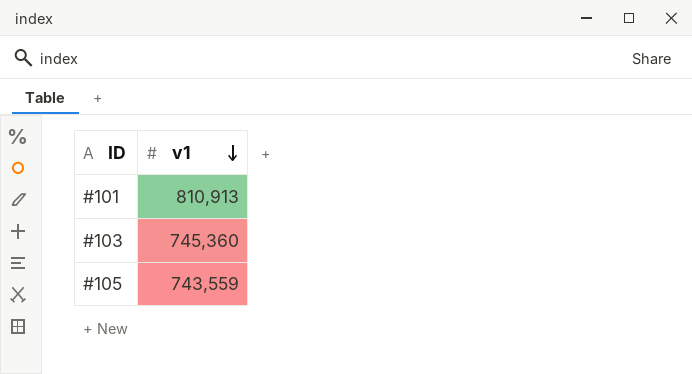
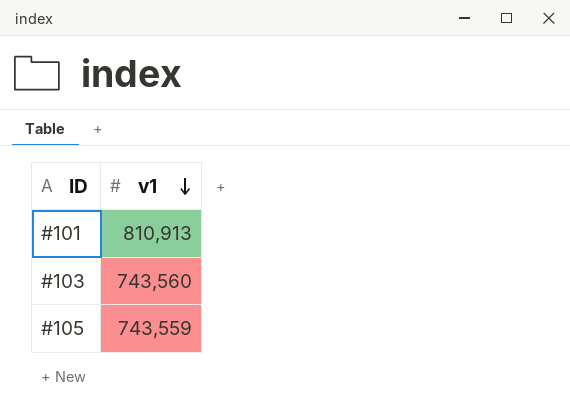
#103 | v1: 745,360 -> 743,560

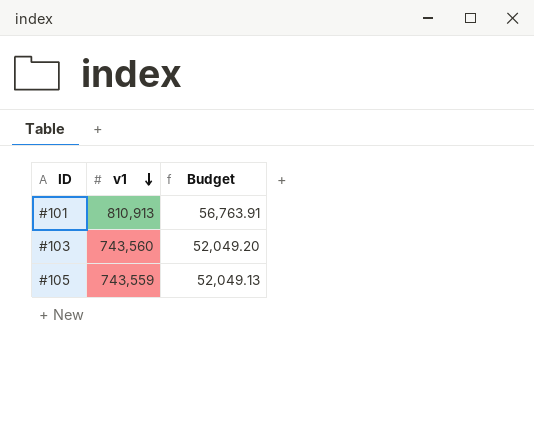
column Budget | formula: none -> [v1] * 0.07

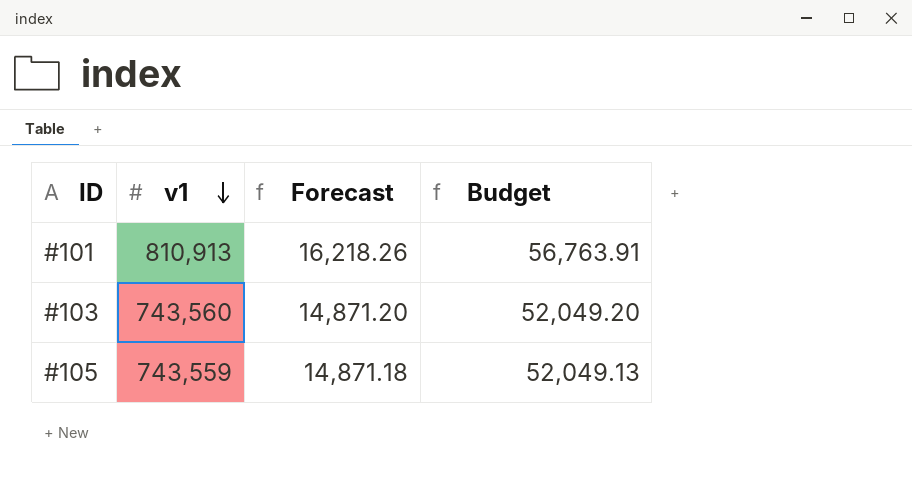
column Forecast | formula: none -> [v1] * 0.02

